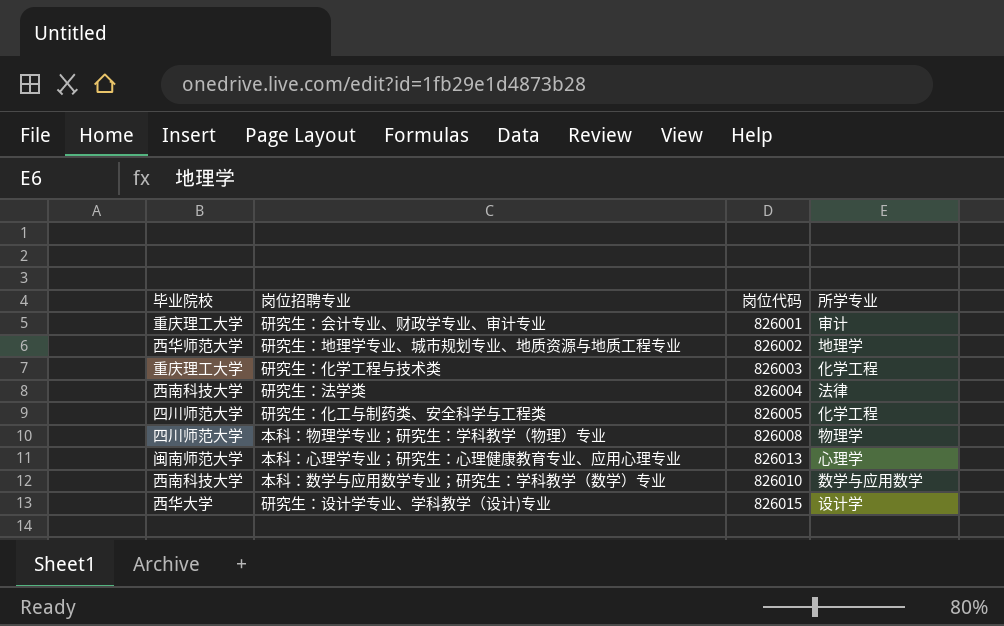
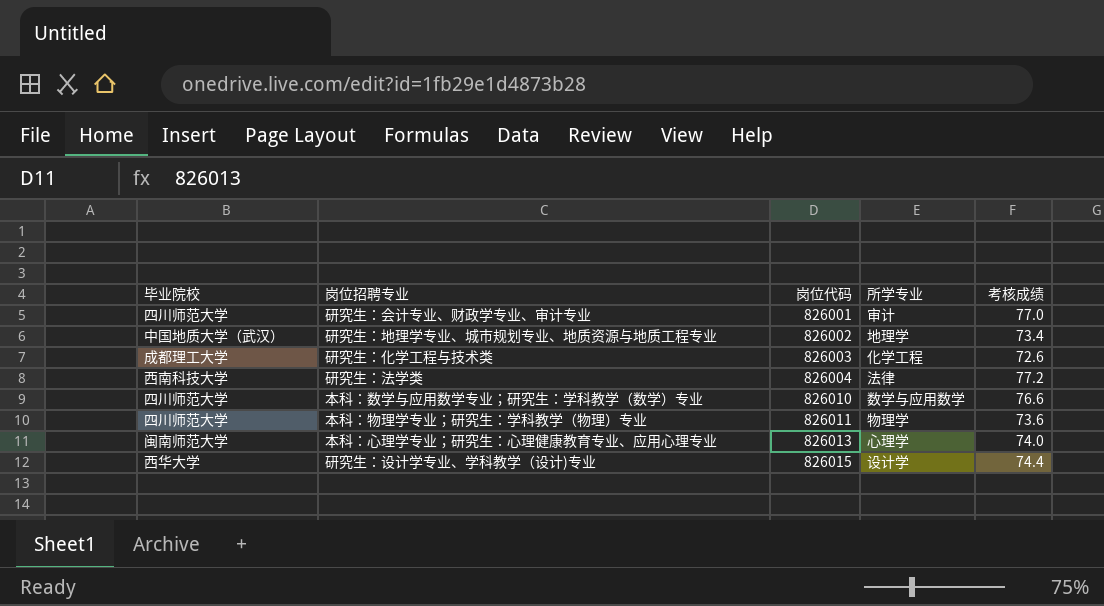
row order: none -> 岗位代码 ascending
column 考核成绩 | position: none -> 5
row 研究生：化工与制药类、安全科学与工程类: 四川师范大学 | 826005 | 化学工程 -> none
研究生：会计专业、财政学专业、审计专业 | 毕业院校: 重庆理工大学 -> 四川师范大学
研究生：地理学专业、城市规划专业、地质资源与地质工程专业 | 毕业院校: 西华师范大学 -> 中国地质大学（武汉）
研究生：化学工程与技术类 | 毕业院校: 重庆理工大学 -> 成都理工大学
本科：数学与应用数学专业；研究生：学科教学（数学）专业 | 毕业院校: 西南科技大学 -> 四川师范大学
本科：物理学专业；研究生：学科教学（物理）专业 | 岗位代码: 826008 -> 826011

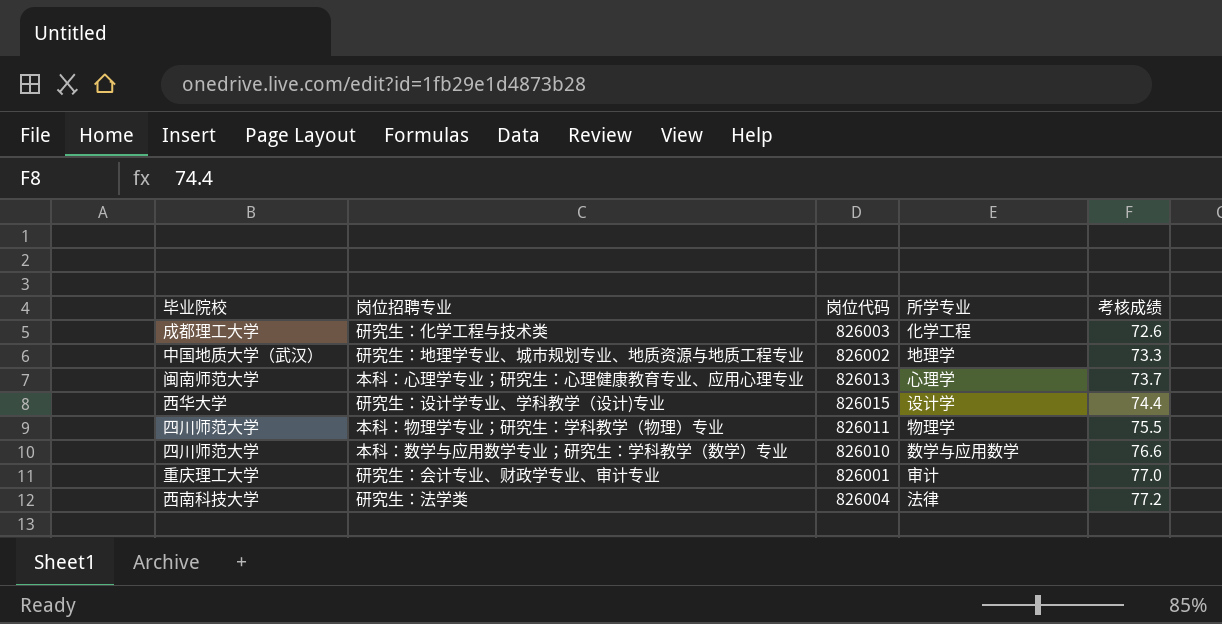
row order: 岗位代码 ascending -> 考核成绩 ascending
研究生：地理学专业、城市规划专业、地质资源与地质工程专业 | 考核成绩: 73.4 -> 73.3
本科：心理学专业；研究生：心理健康教育专业、应用心理专业 | 考核成绩: 74.0 -> 73.7
本科：物理学专业；研究生：学科教学（物理）专业 | 考核成绩: 73.6 -> 75.5
研究生：会计专业、财政学专业、审计专业 | 毕业院校: 四川师范大学 -> 重庆理工大学

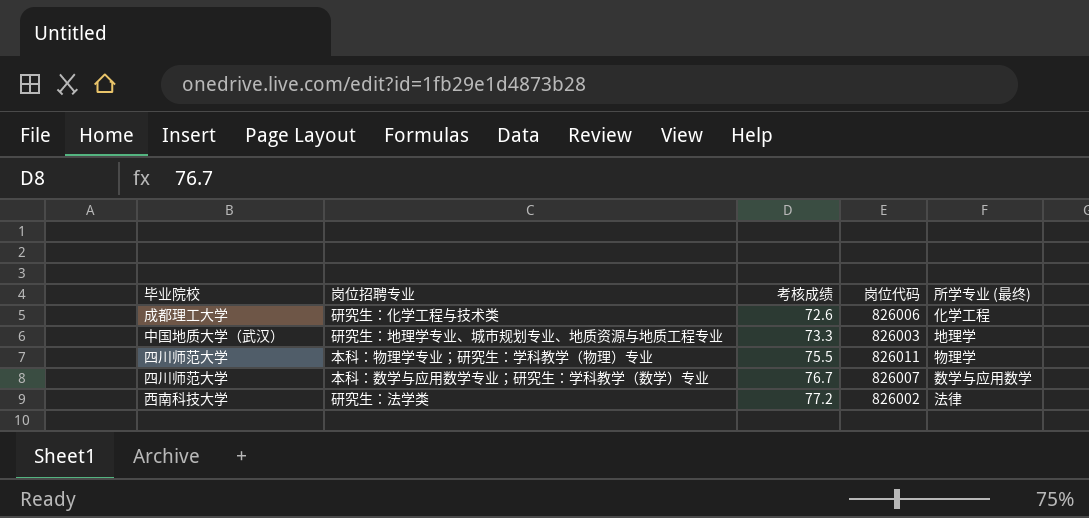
column 考核成绩 | position: 5 -> 3
column name: 所学专业 -> 所学专业 (最终)
row 本科：心理学专业；研究生：心理健康教育专业、应用心理专业: 闽南师范大学 | 826013 | 心理学 | 73.7 -> none
row 研究生：设计学专业、学科教学（设计)专业: 西华大学 | 826015 | 设计学 | 74.4 -> none
row 研究生：会计专业、财政学专业、审计专业: 重庆理工大学 | 826001 | 审计 | 77.0 -> none
研究生：化学工程与技术类 | 岗位代码: 826003 -> 826006
研究生：地理学专业、城市规划专业、地质资源与地质工程专业 | 岗位代码: 826002 -> 826003
本科：数学与应用数学专业；研究生：学科教学（数学）专业 | 考核成绩: 76.6 -> 76.7
本科：数学与应用数学专业；研究生：学科教学（数学）专业 | 岗位代码: 826010 -> 826007
研究生：法学类 | 岗位代码: 826004 -> 826002

